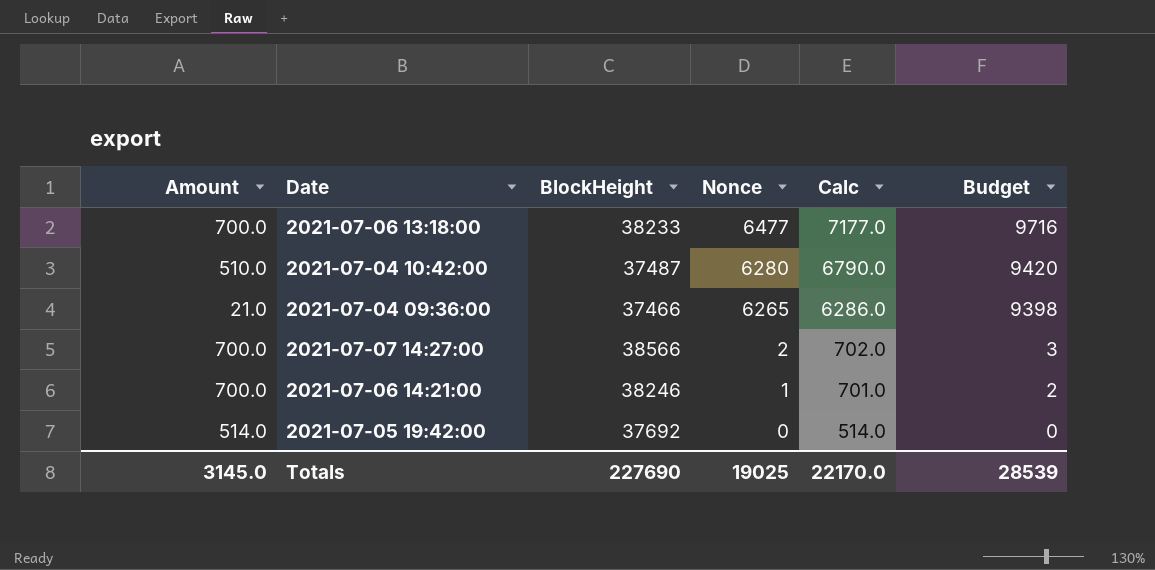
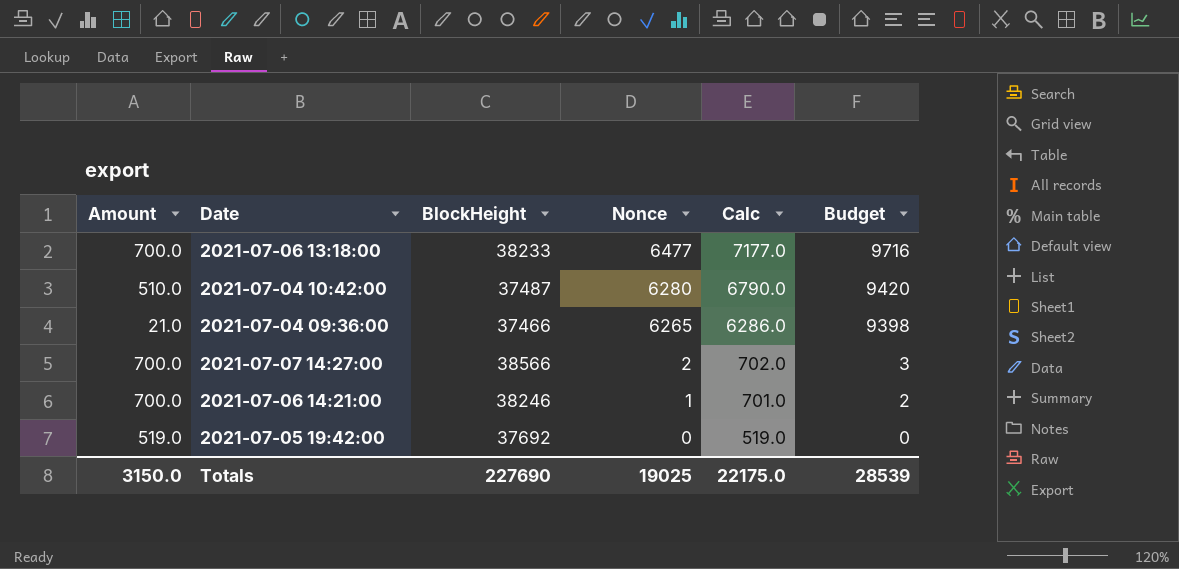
2021-07-05 19:42:00 | Amount: 514.0 -> 519.0
2021-07-05 19:42:00 | Calc: 514.0 -> 519.0
Totals | Amount: 3145.0 -> 3150.0
Totals | Calc: 22170.0 -> 22175.0

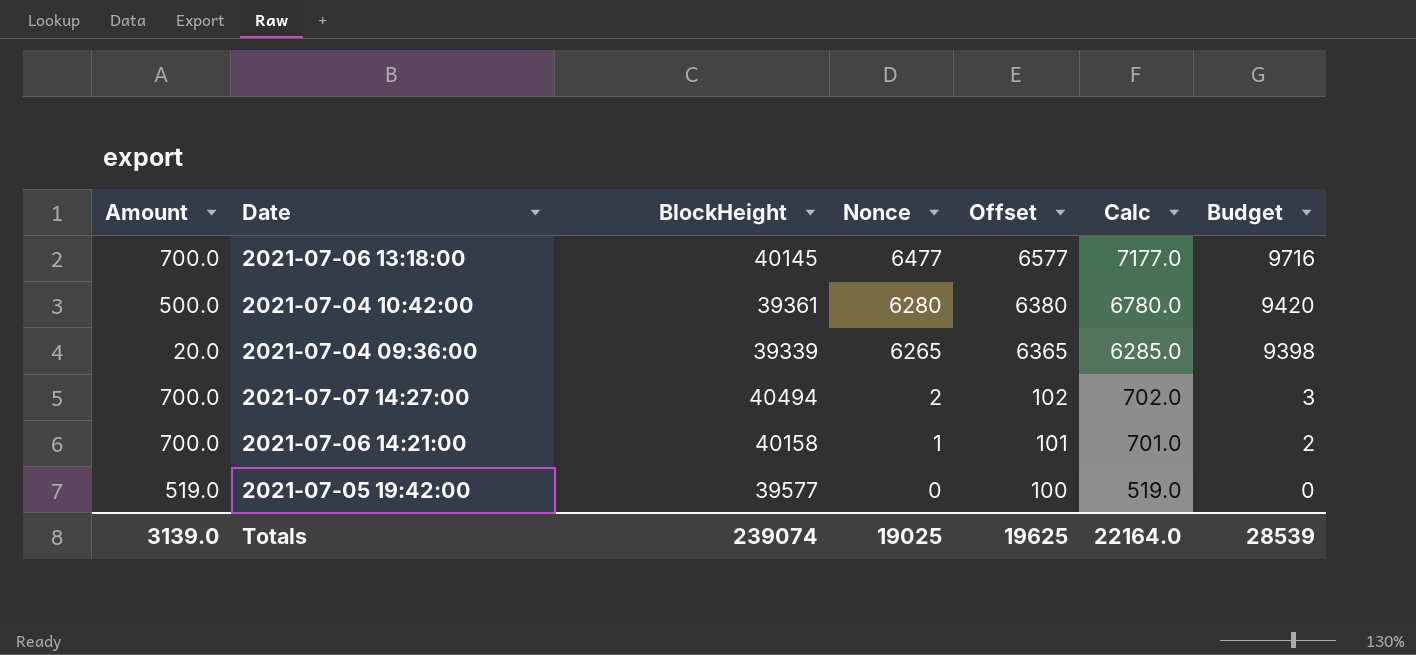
column Offset | formula: none -> [Nonce] + 100
2021-07-06 13:18:00 | BlockHeight: 38233 -> 40145
2021-07-04 10:42:00 | Amount: 510.0 -> 500.0
2021-07-04 10:42:00 | BlockHeight: 37487 -> 39361
2021-07-04 10:42:00 | Calc: 6790.0 -> 6780.0
2021-07-04 09:36:00 | Amount: 21.0 -> 20.0
2021-07-04 09:36:00 | BlockHeight: 37466 -> 39339
2021-07-04 09:36:00 | Calc: 6286.0 -> 6285.0
2021-07-07 14:27:00 | BlockHeight: 38566 -> 40494
2021-07-06 14:21:00 | BlockHeight: 38246 -> 40158
2021-07-05 19:42:00 | BlockHeight: 37692 -> 39577
Totals | Amount: 3150.0 -> 3139.0
Totals | BlockHeight: 227690 -> 239074
Totals | Calc: 22175.0 -> 22164.0

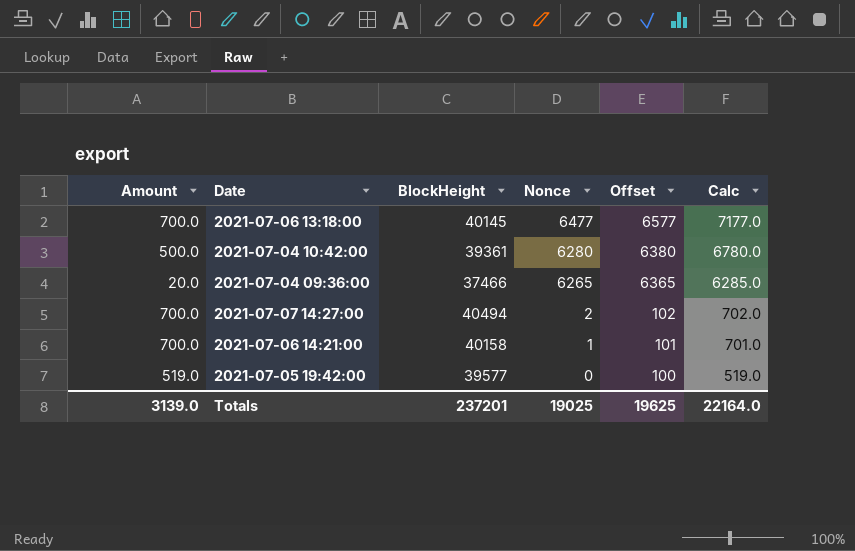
column Budget | formula: [Nonce] * 1.5 -> none
2021-07-04 09:36:00 | BlockHeight: 39339 -> 37466
Totals | BlockHeight: 239074 -> 237201

